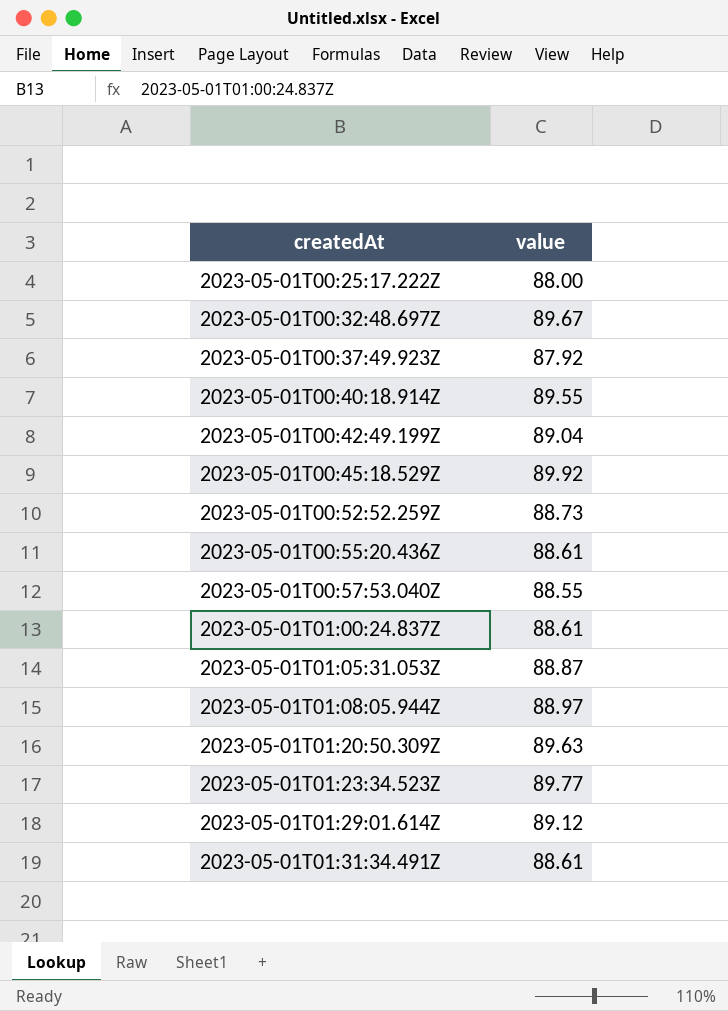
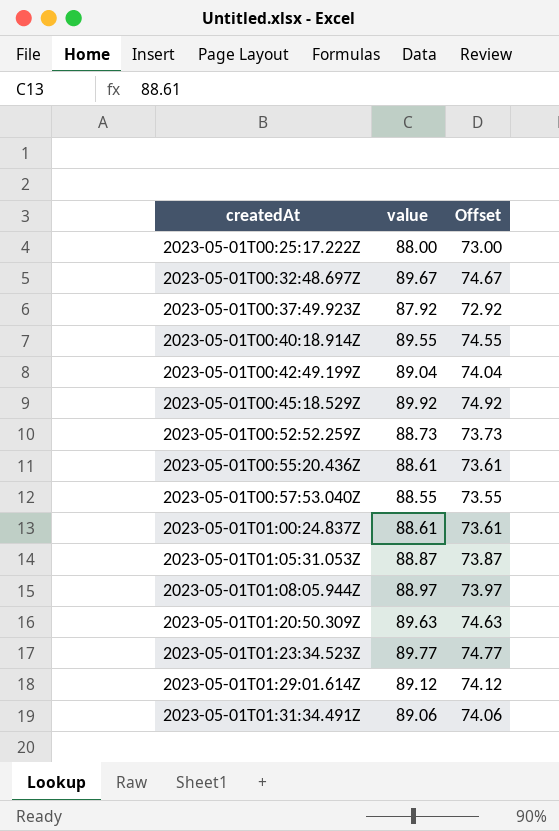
column Offset | formula: none -> [value] - 15
2023-05-01T01:31:34.491Z | value: 88.61 -> 89.06

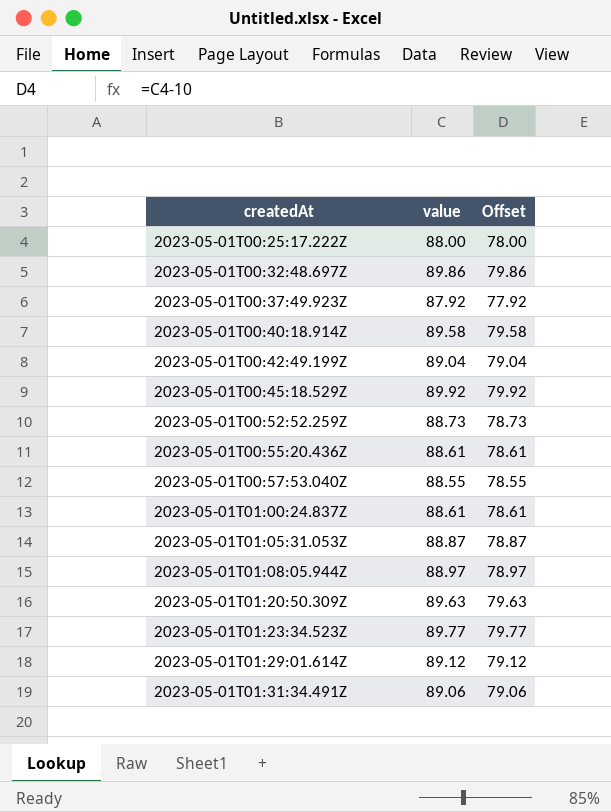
column Offset | formula: [value] - 15 -> [value] - 10
2023-05-01T00:32:48.697Z | value: 89.67 -> 89.86
2023-05-01T00:40:18.914Z | value: 89.55 -> 89.58

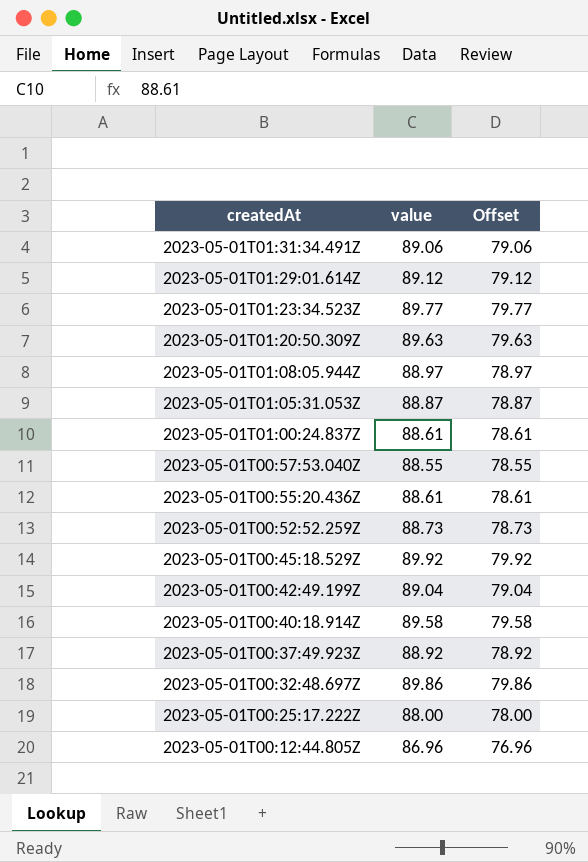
row order: createdAt ascending -> createdAt descending
2023-05-01T00:37:49.923Z | value: 87.92 -> 88.92
2023-05-01T00:37:49.923Z | Offset: 77.92 -> 78.92
row 2023-05-01T00:12:44.805Z: none -> 86.96 | 76.96

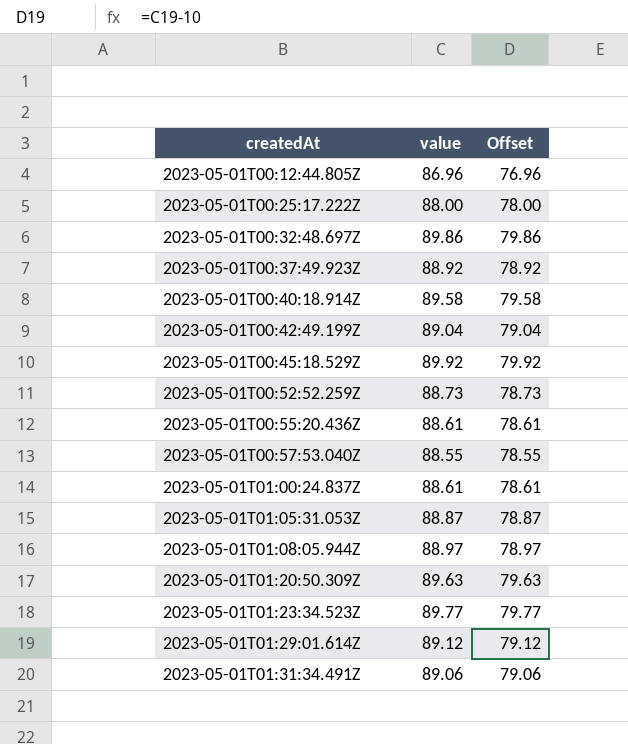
row order: createdAt descending -> createdAt ascending

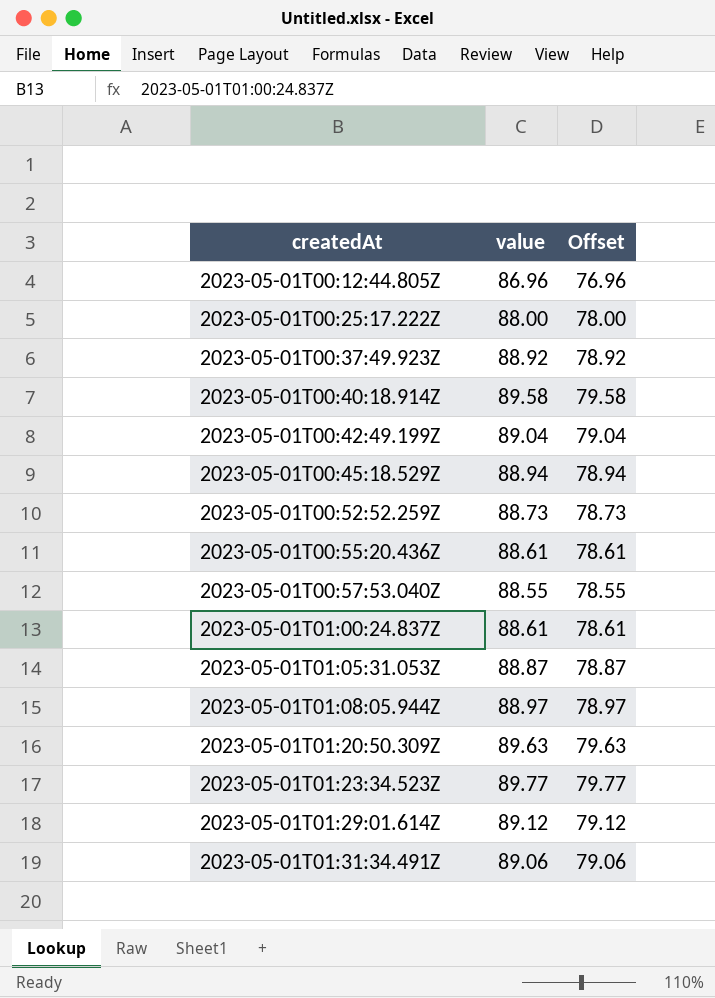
row 2023-05-01T00:32:48.697Z: 89.86 | 79.86 -> none
2023-05-01T00:45:18.529Z | value: 89.92 -> 88.94
2023-05-01T00:45:18.529Z | Offset: 79.92 -> 78.94

